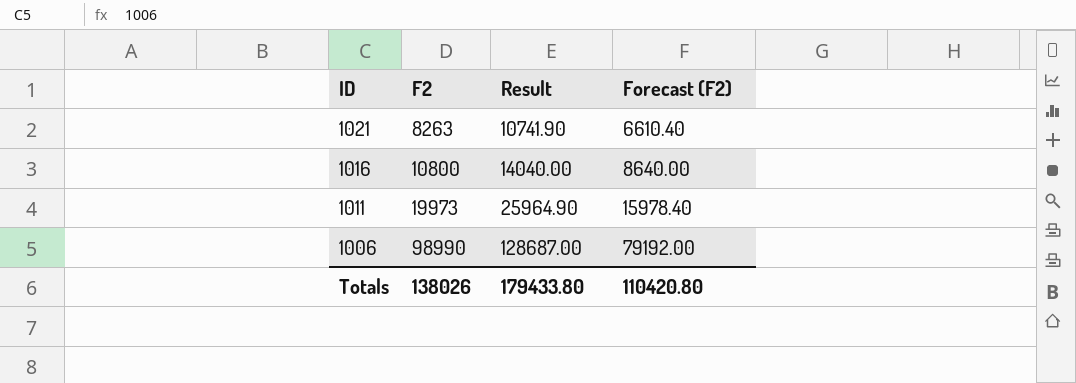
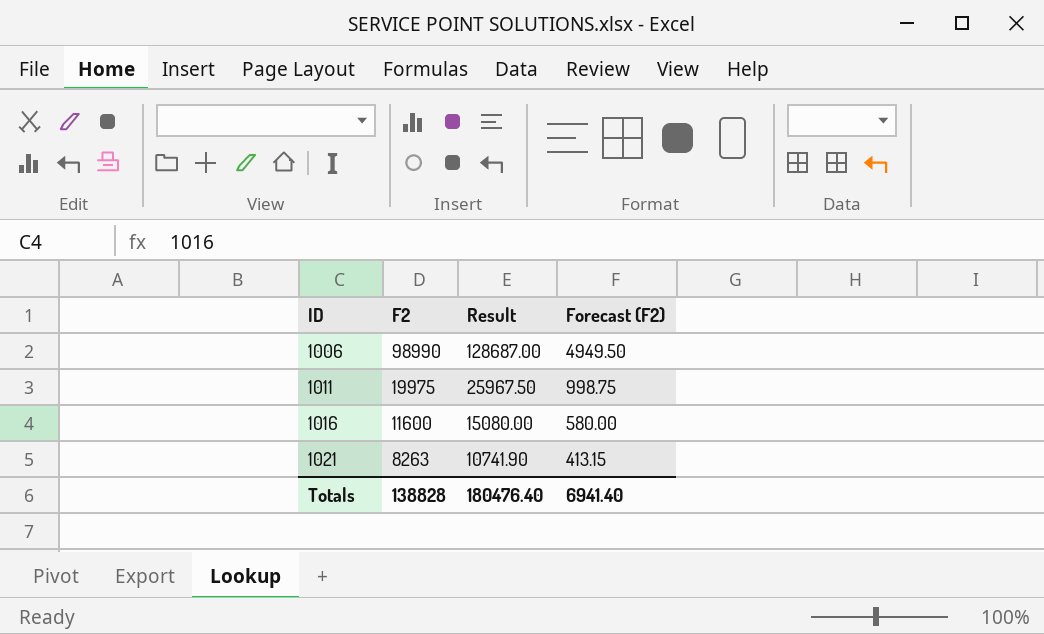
row order: ID descending -> ID ascending
column Forecast (F2) | formula: [F2] * 0.8 -> [F2] * 0.05
1011 | F2: 19973 -> 19975
1011 | Result: 25964.90 -> 25967.50
1016 | F2: 10800 -> 11600
1016 | Result: 14040.00 -> 15080.00
Totals | F2: 138026 -> 138828
Totals | Result: 179433.80 -> 180476.40
Totals | Forecast (F2): 110420.80 -> 6941.40

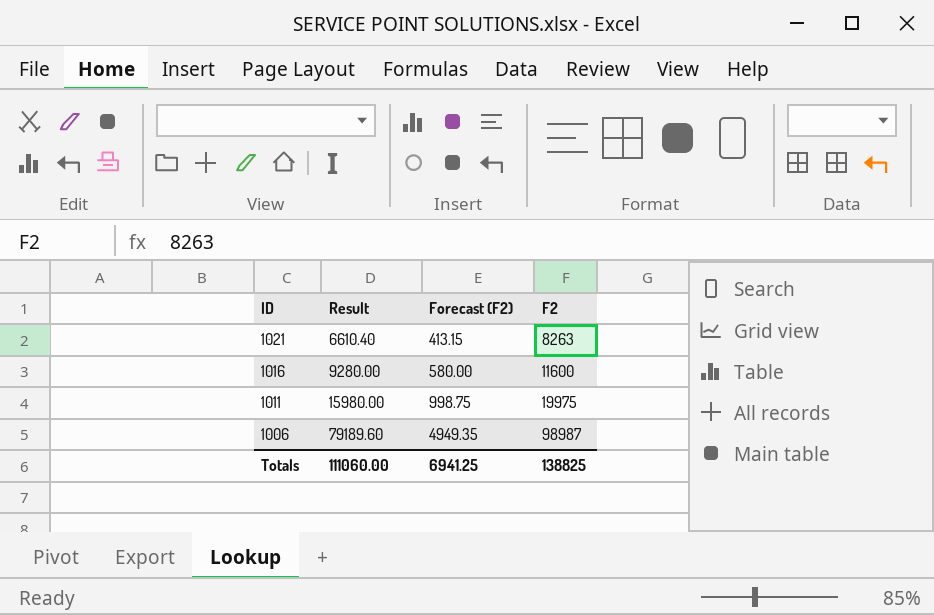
row order: ID ascending -> ID descending
column Result | formula: [F2] * 1.3 -> [F2] * 0.8
column F2 | position: 2 -> 4
1006 | Forecast (F2): 4949.50 -> 4949.35
1006 | F2: 98990 -> 98987
Totals | Result: 180476.40 -> 111060.00
Totals | Forecast (F2): 6941.40 -> 6941.25
Totals | F2: 138828 -> 138825

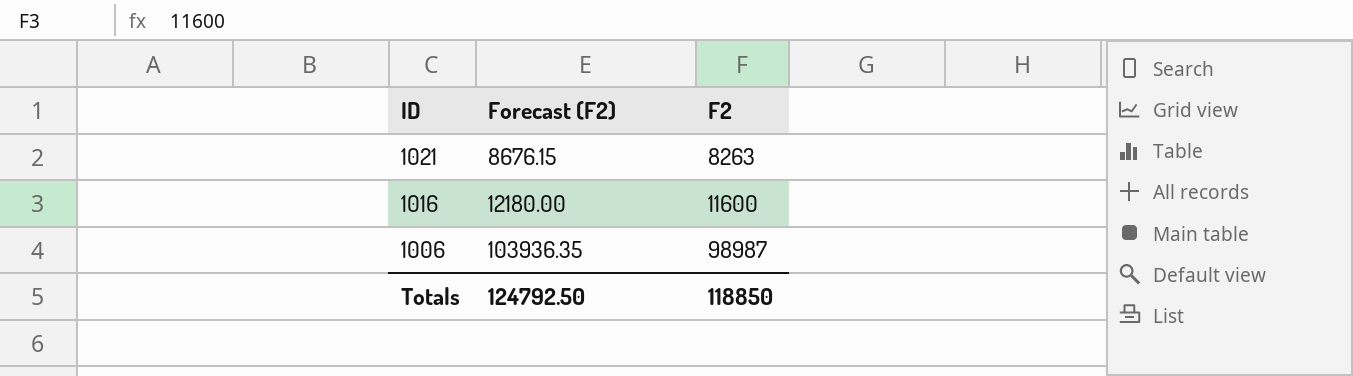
column Result | formula: [F2] * 0.8 -> none
column Forecast (F2) | formula: [F2] * 0.05 -> [F2] * 1.05
row 1011: 15980.00 | 998.75 | 19975 -> none
Totals | Forecast (F2): 6941.25 -> 124792.50
Totals | F2: 138825 -> 118850

